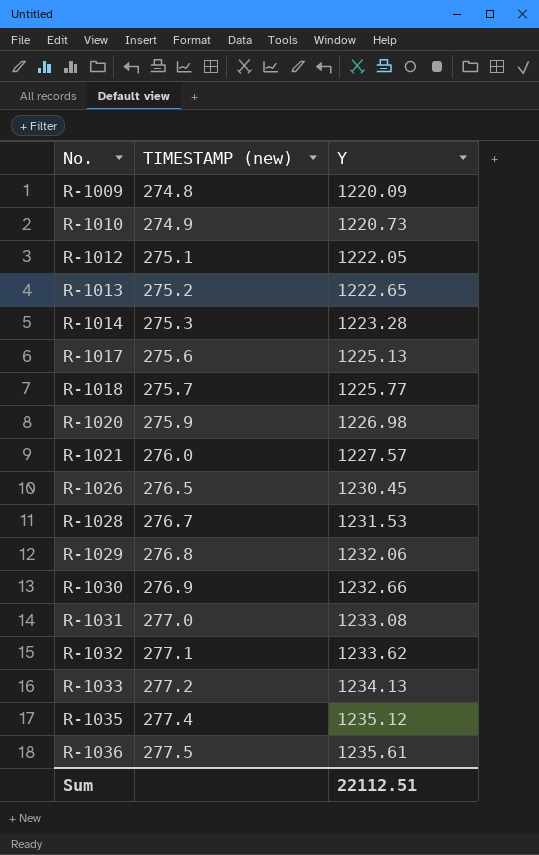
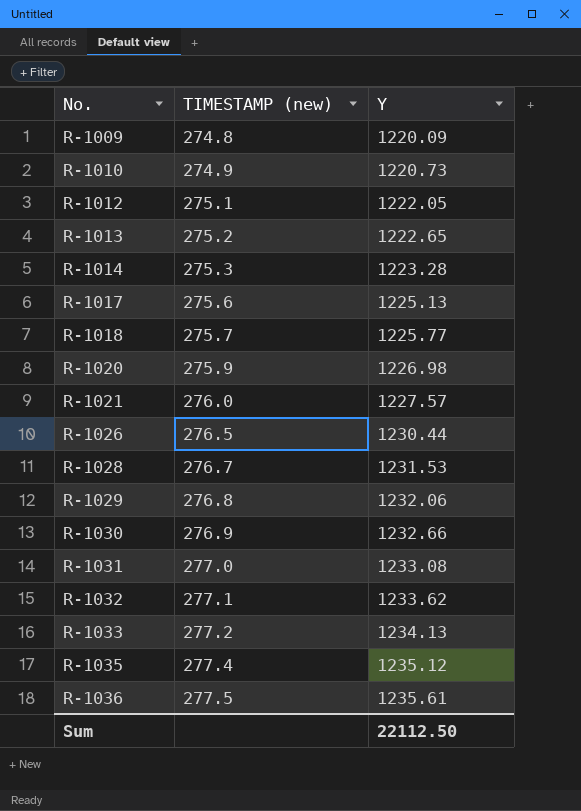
R-1026 | Y: 1230.45 -> 1230.44
Sum | Y: 22112.51 -> 22112.50

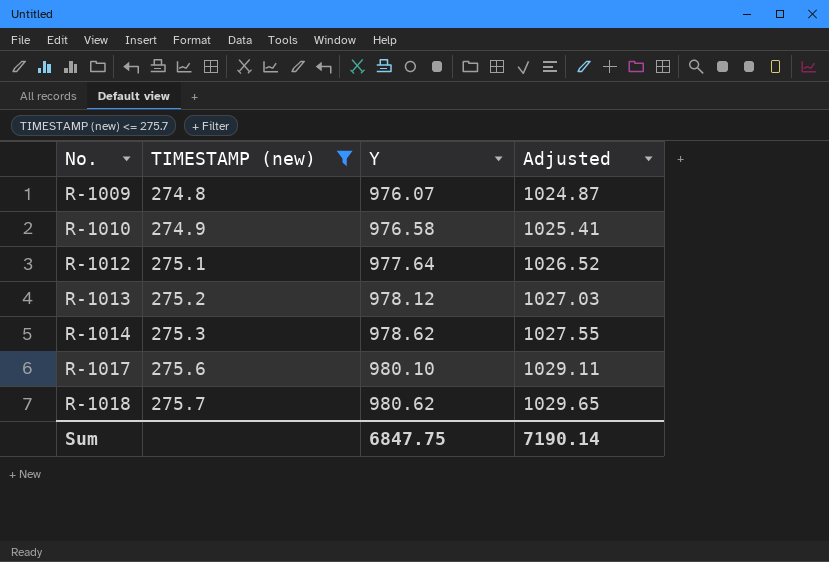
filter: none -> TIMESTAMP (new) <= 275.7
column Adjusted | formula: none -> [Y] * 1.05
R-1009 | Y: 1220.09 -> 976.07
R-1010 | Y: 1220.73 -> 976.58
R-1012 | Y: 1222.05 -> 977.64
R-1013 | Y: 1222.65 -> 978.12
R-1014 | Y: 1223.28 -> 978.62
R-1017 | Y: 1225.13 -> 980.10
R-1018 | Y: 1225.77 -> 980.62
Sum | Y: 22112.50 -> 6847.75

